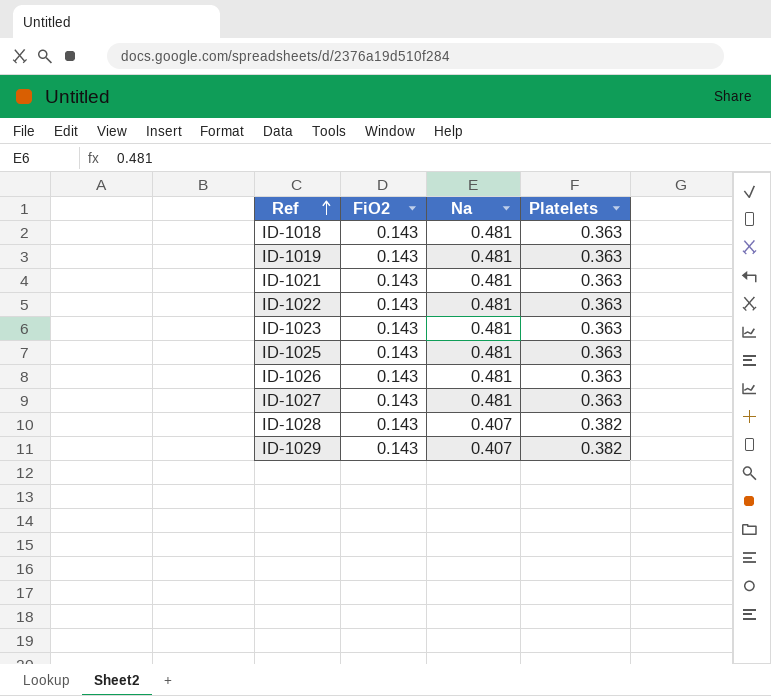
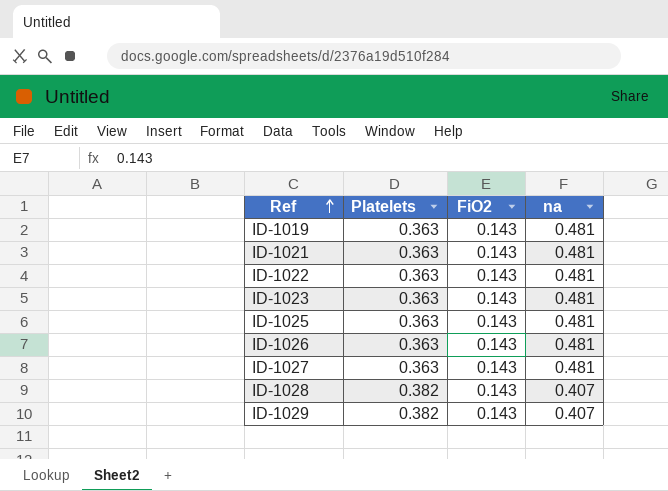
column Platelets | position: 4 -> 2
column name: Na -> na
row ID-1018: 0.143 | 0.481 | 0.363 -> none

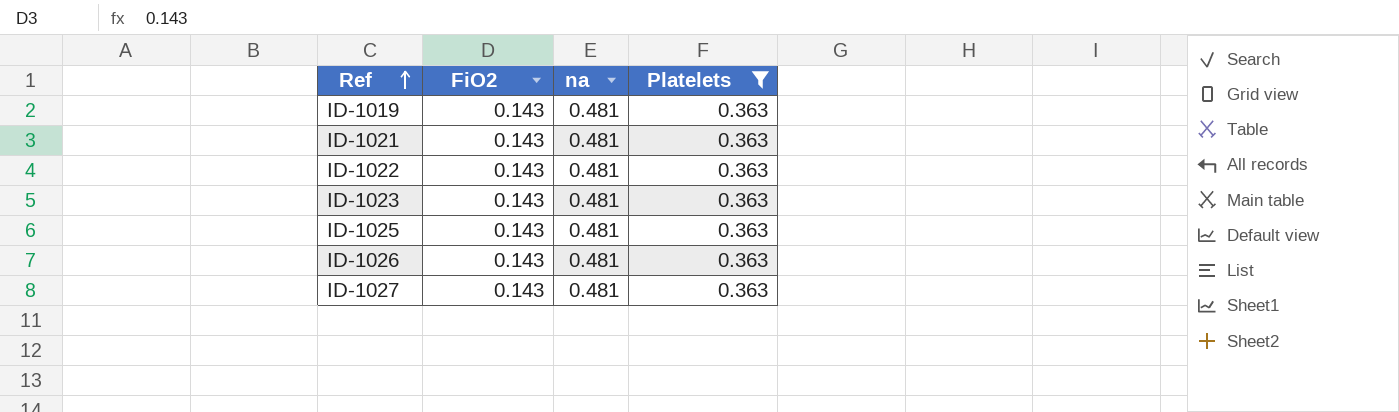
filter: none -> Platelets = 0.363
column Platelets | position: 2 -> 4

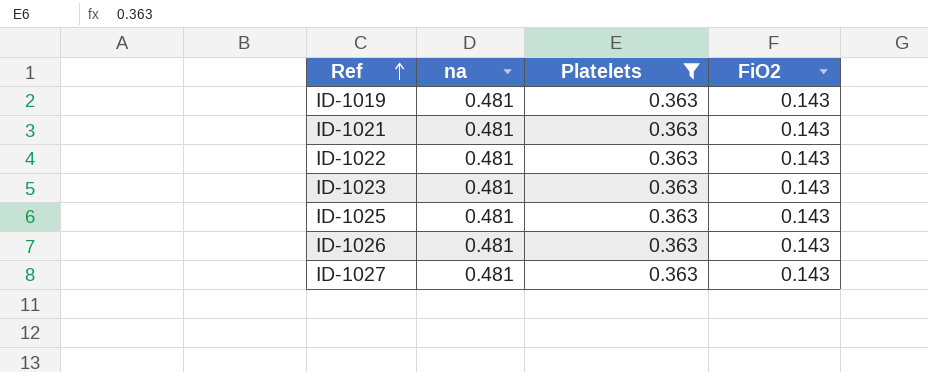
column FiO2 | position: 2 -> 4

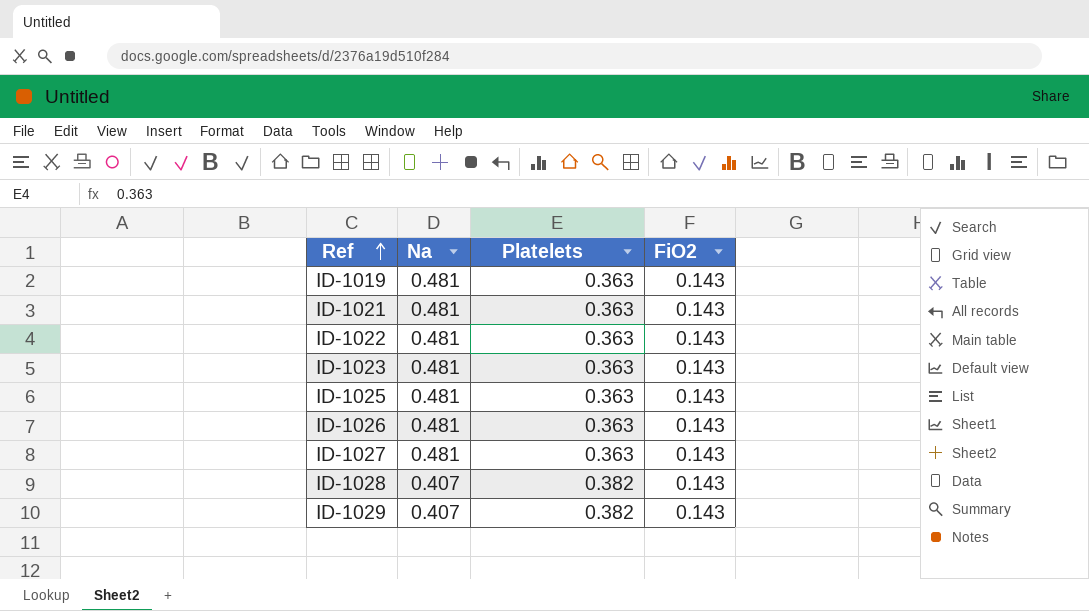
filter: Platelets = 0.363 -> none
column name: na -> Na

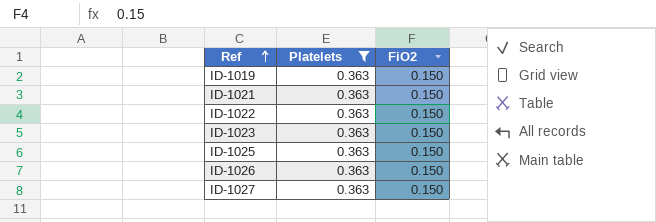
filter: none -> Platelets = 0.363
column Na | position: 2 -> none
ID-1019 | FiO2: 0.143 -> 0.150
ID-1021 | FiO2: 0.143 -> 0.150
ID-1022 | FiO2: 0.143 -> 0.150
ID-1023 | FiO2: 0.143 -> 0.150
ID-1025 | FiO2: 0.143 -> 0.150
ID-1026 | FiO2: 0.143 -> 0.150
ID-1027 | FiO2: 0.143 -> 0.150

